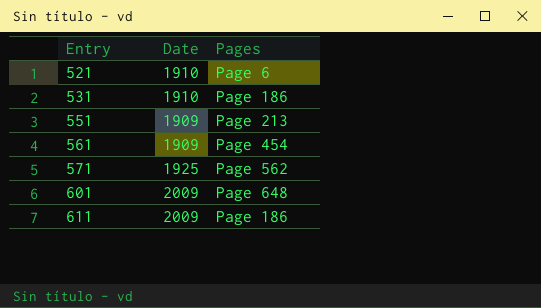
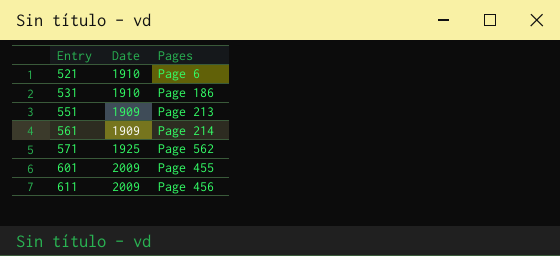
561 | Pages: Page 454 -> Page 214
601 | Pages: Page 648 -> Page 455
611 | Pages: Page 186 -> Page 456

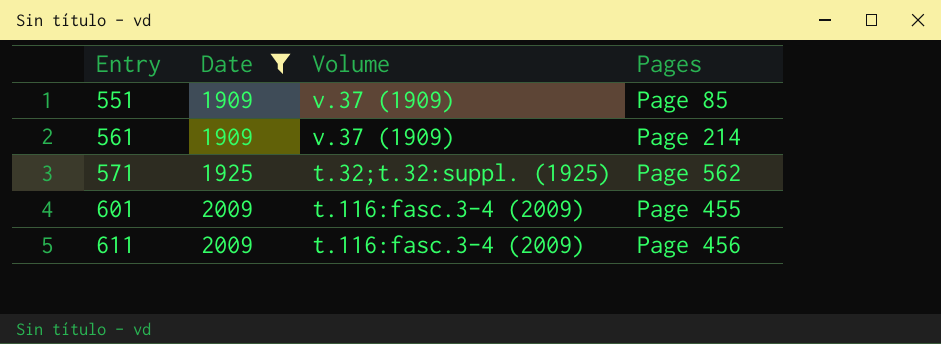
filter: none -> Date != 1910
column Volume | position: none -> 3
551 | Pages: Page 213 -> Page 85

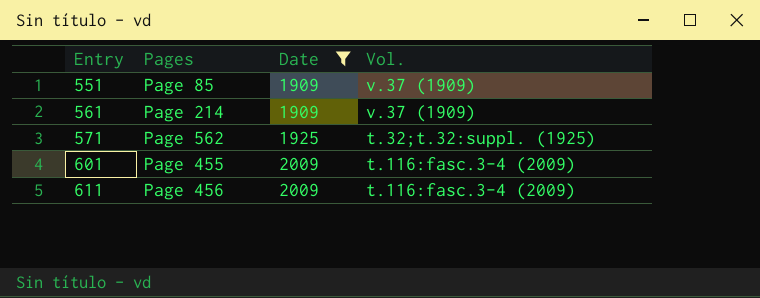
column Pages | position: 4 -> 2
column name: Volume -> Vol.

